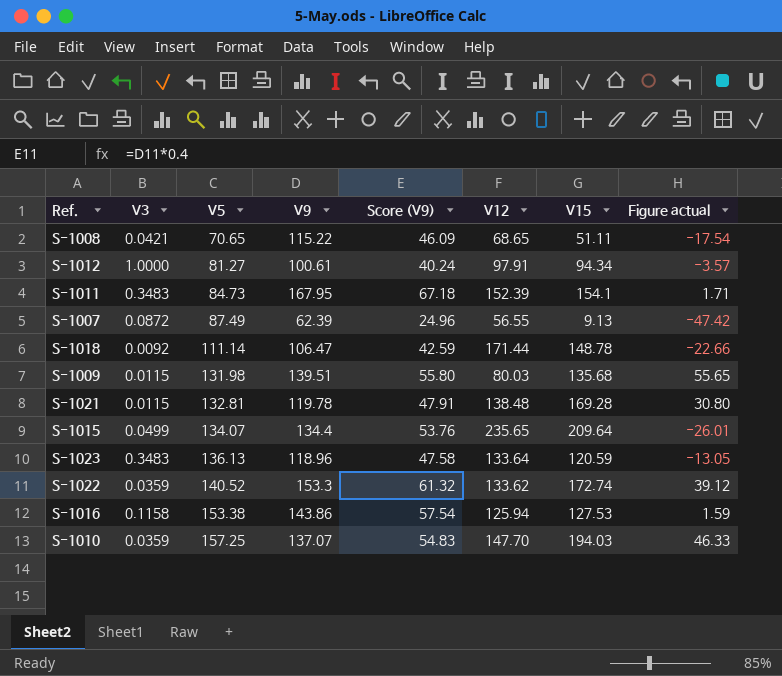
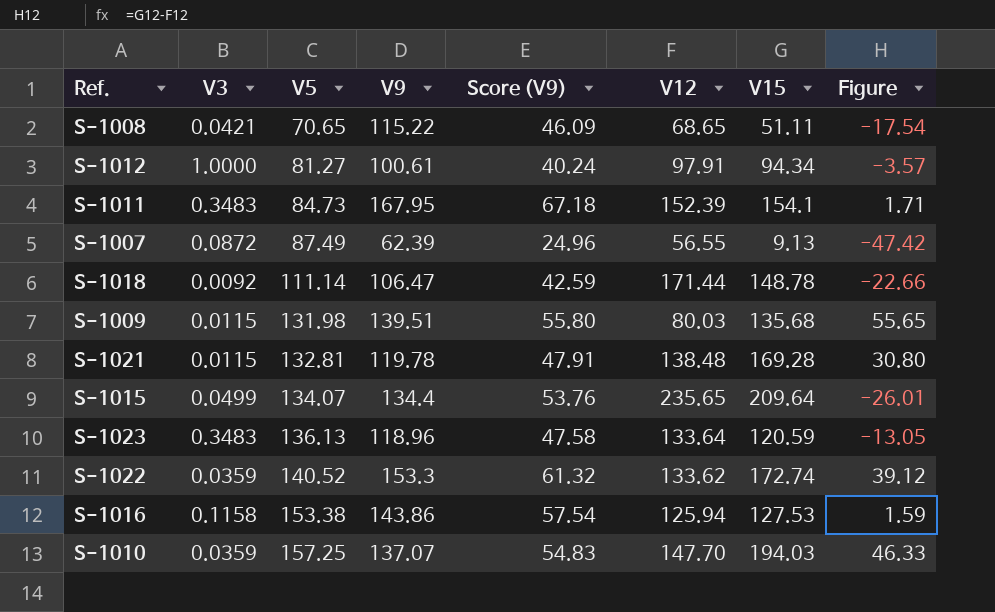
column name: Figure actual -> Figure

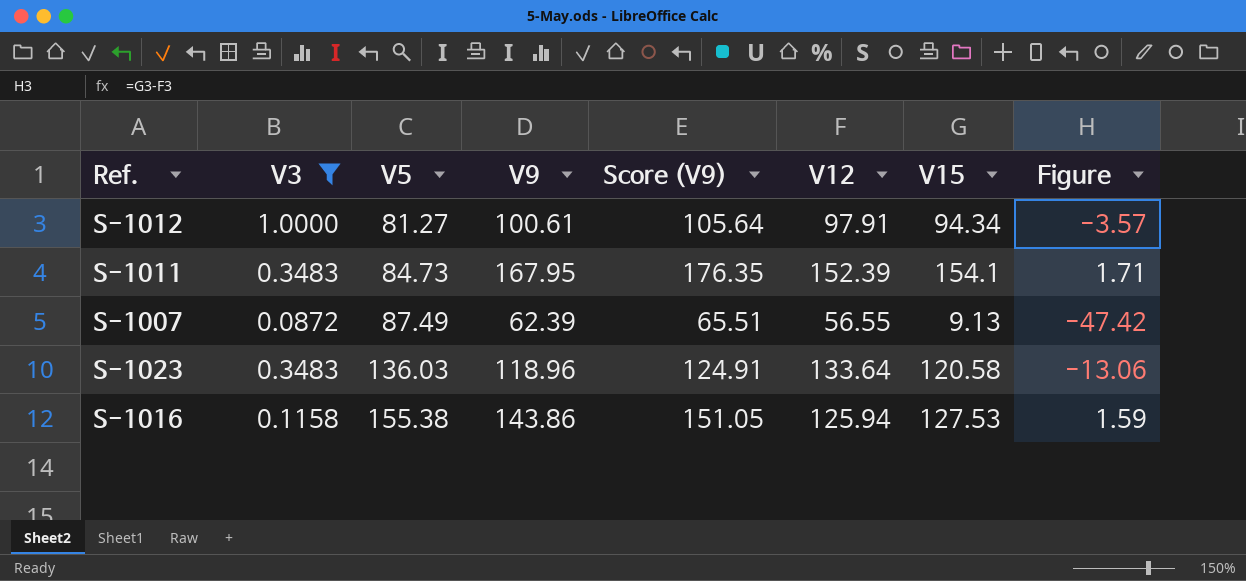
filter: none -> V3 >= 0.0872
column Score (V9) | formula: [V9] * 0.4 -> [V9] * 1.05
S-1023 | V5: 136.13 -> 136.03
S-1023 | V15: 120.59 -> 120.58
S-1023 | Figure: -13.05 -> -13.06
S-1016 | V5: 153.38 -> 155.38

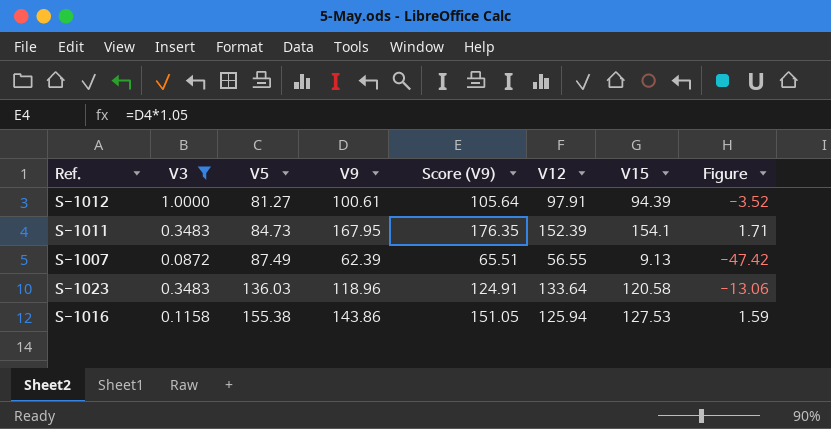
S-1012 | V15: 94.34 -> 94.39
S-1012 | Figure: -3.57 -> -3.52

